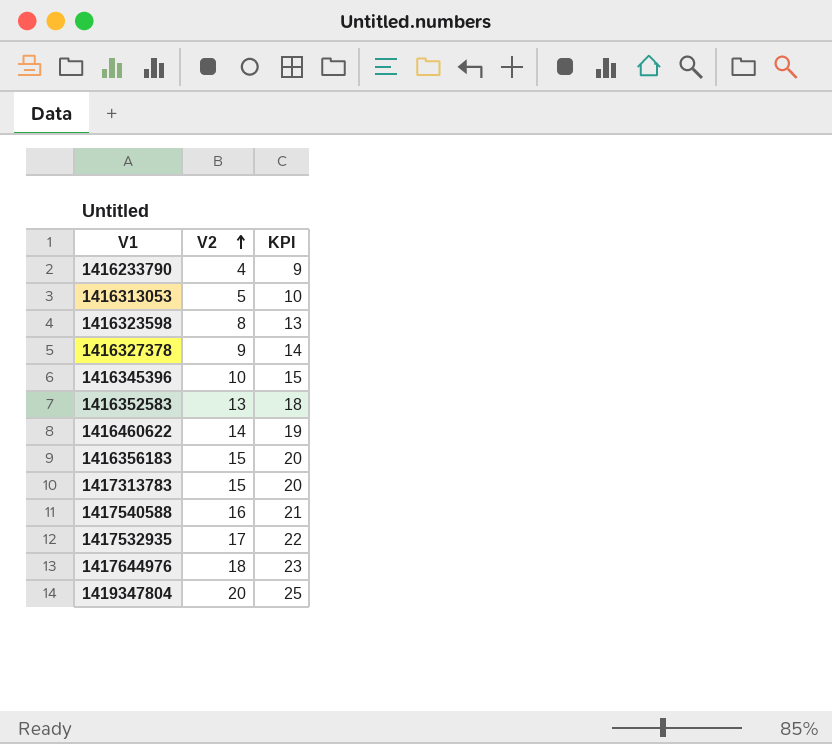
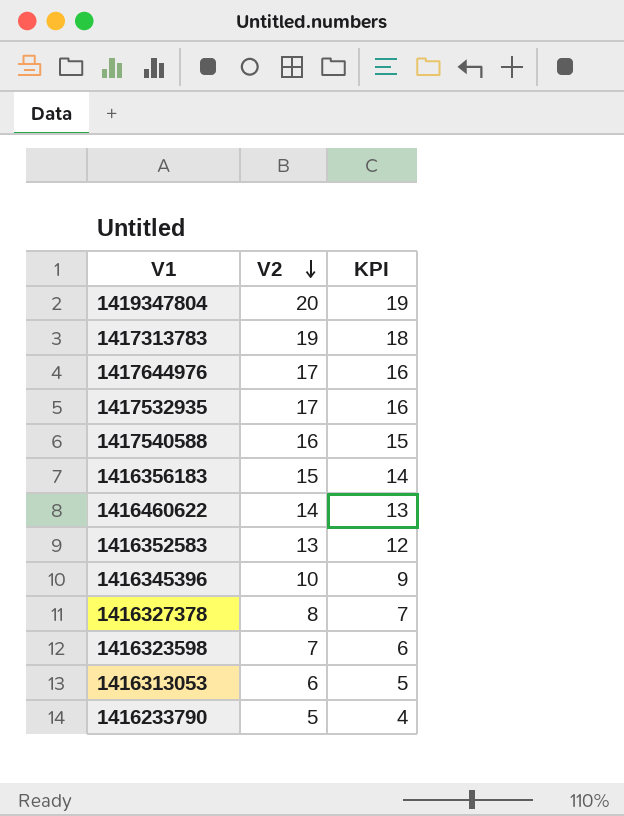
row order: V2 ascending -> V2 descending
column KPI | formula: [V2] + 5 -> [V2] - 1
1417313783 | V2: 15 -> 19
1417644976 | V2: 18 -> 17
1416327378 | V2: 9 -> 8
1416323598 | V2: 8 -> 7
1416313053 | V2: 5 -> 6
1416233790 | V2: 4 -> 5

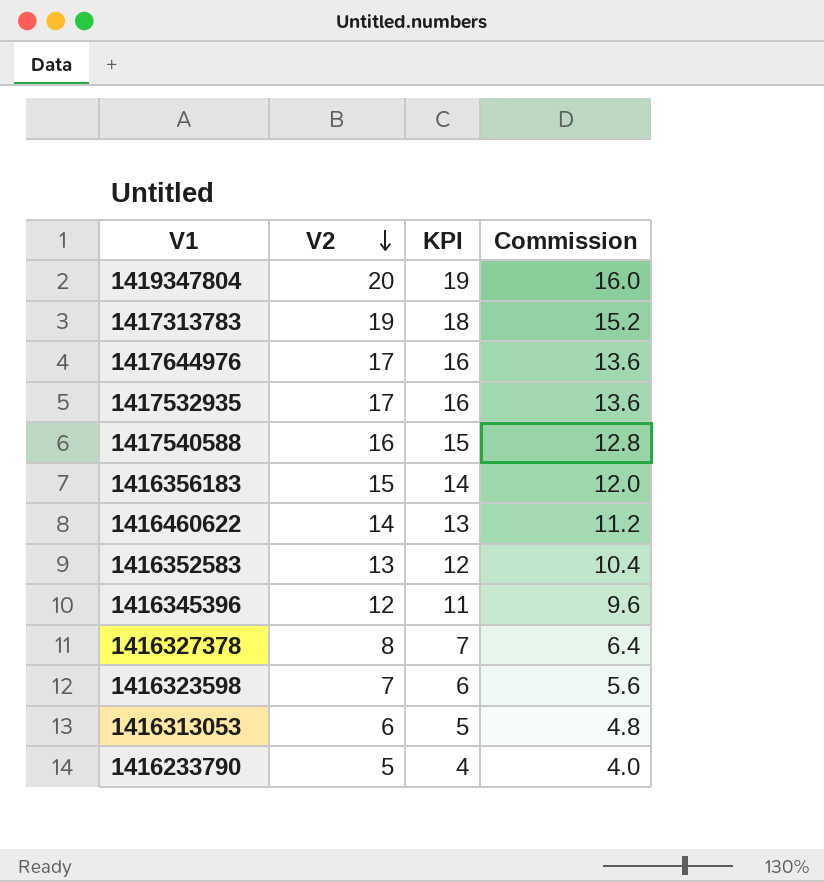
column Commission | formula: none -> [V2] * 0.8
1416345396 | V2: 10 -> 12
1416345396 | KPI: 9 -> 11

